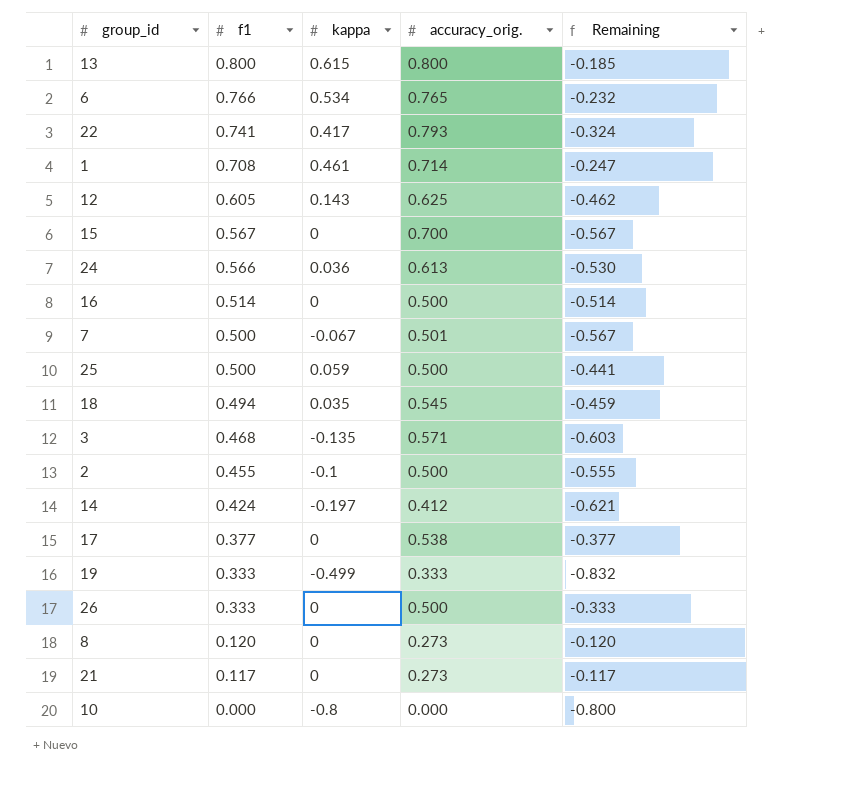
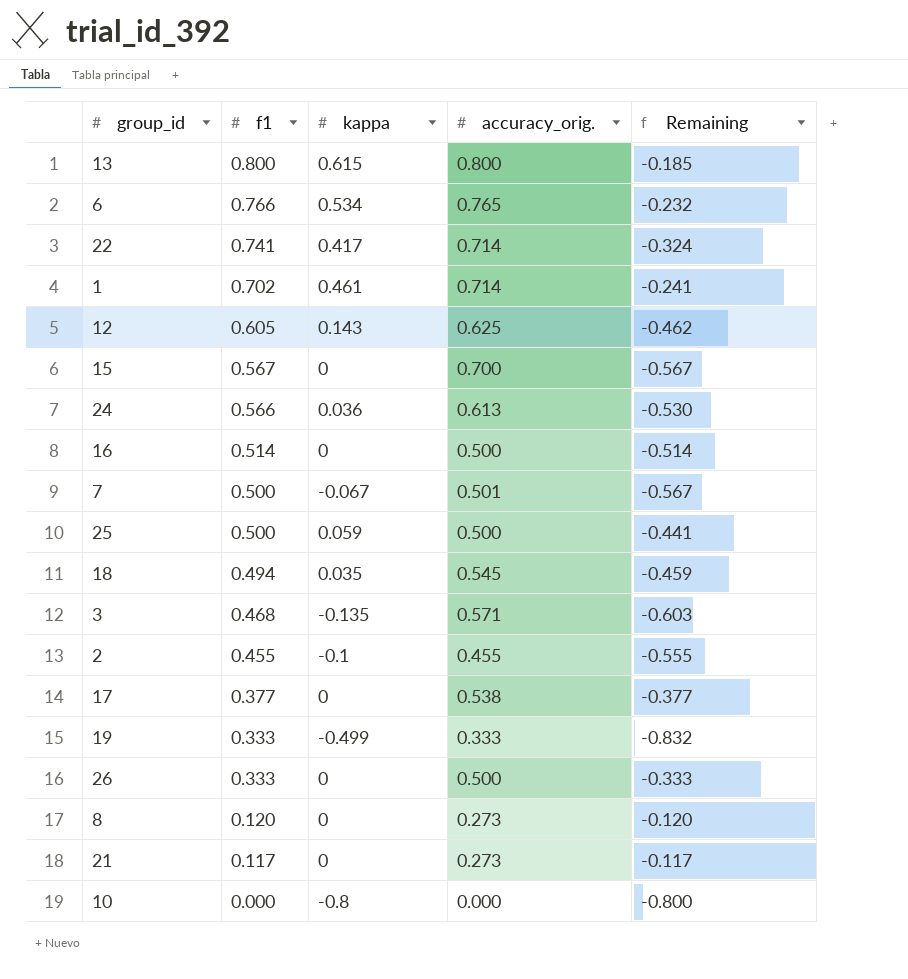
row 14: 0.424 | -0.197 | 0.412 | -0.621 -> none
22 | accuracy_orig.: 0.793 -> 0.714
1 | f1: 0.708 -> 0.702
1 | Remaining: -0.247 -> -0.241
2 | accuracy_orig.: 0.500 -> 0.455

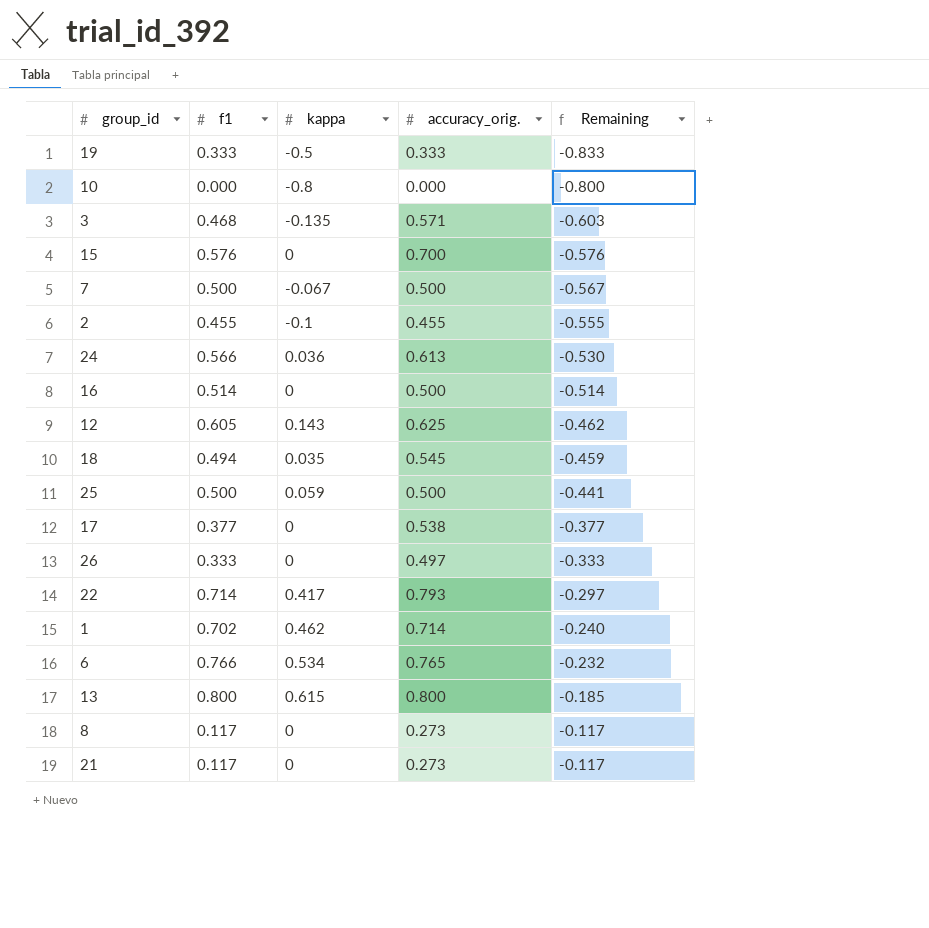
row order: f1 descending -> Remaining ascending
19 | kappa: -0.499 -> -0.5
19 | Remaining: -0.832 -> -0.833
15 | f1: 0.567 -> 0.576
15 | Remaining: -0.567 -> -0.576
7 | accuracy_orig.: 0.501 -> 0.500
26 | accuracy_orig.: 0.500 -> 0.497
22 | f1: 0.741 -> 0.714
22 | accuracy_orig.: 0.714 -> 0.793
22 | Remaining: -0.324 -> -0.297
1 | kappa: 0.461 -> 0.462
1 | Remaining: -0.241 -> -0.240
8 | f1: 0.120 -> 0.117
8 | Remaining: -0.120 -> -0.117

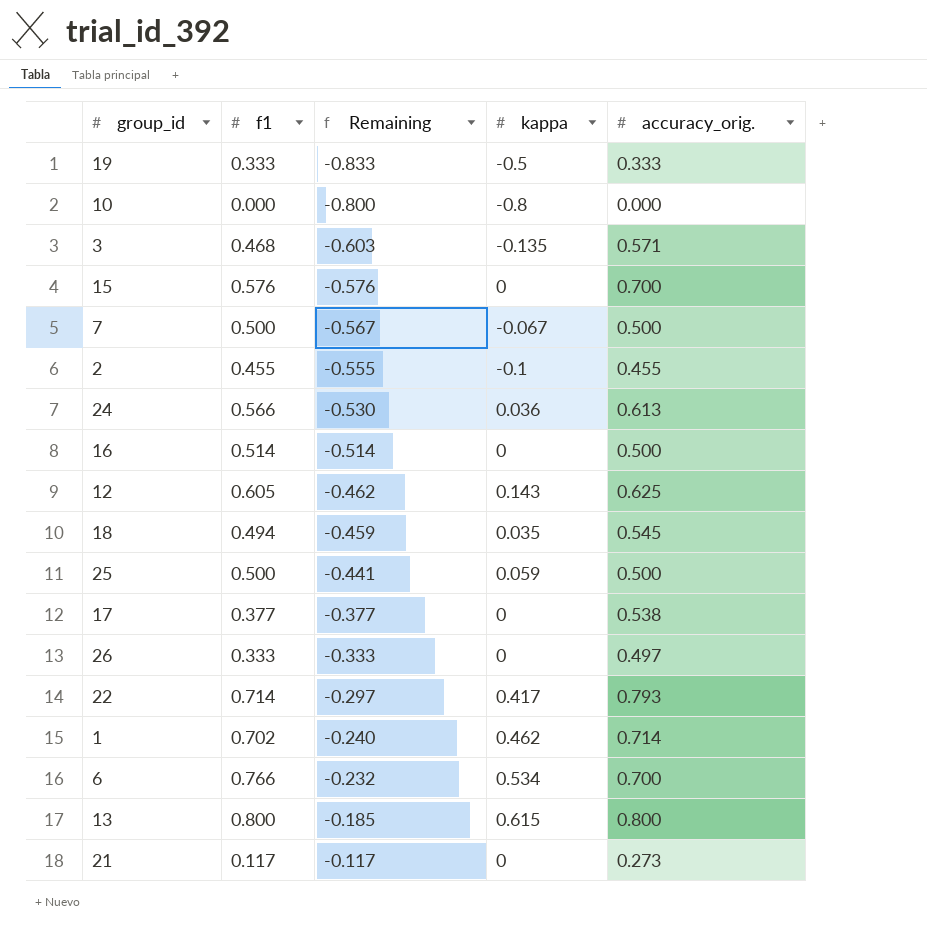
column Remaining | position: 5 -> 3
row 8: 0.117 | 0 | 0.273 | -0.117 -> none
6 | accuracy_orig.: 0.765 -> 0.700

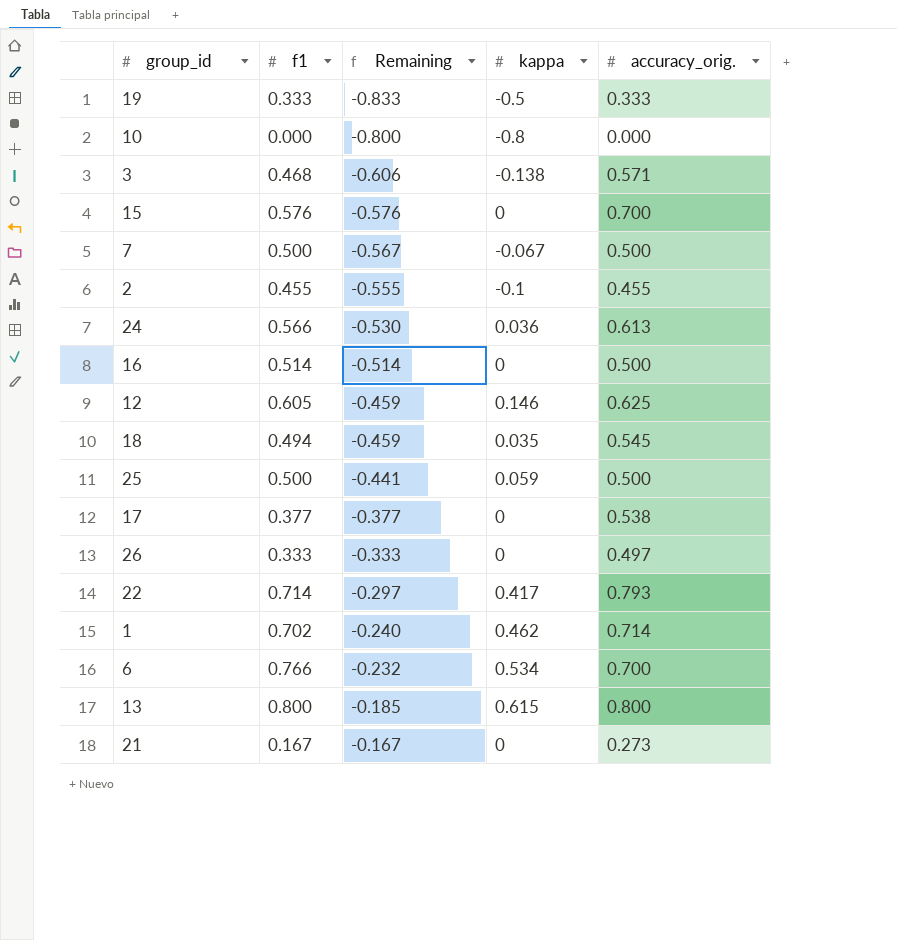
3 | Remaining: -0.603 -> -0.606
3 | kappa: -0.135 -> -0.138
12 | Remaining: -0.462 -> -0.459
12 | kappa: 0.143 -> 0.146
21 | f1: 0.117 -> 0.167
21 | Remaining: -0.117 -> -0.167

